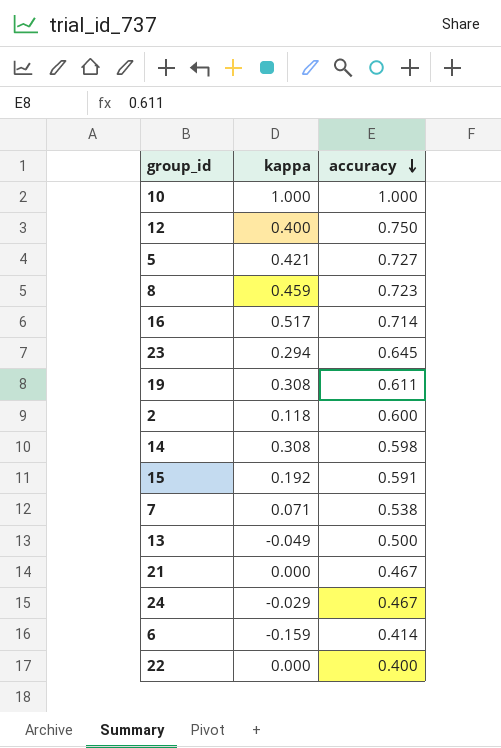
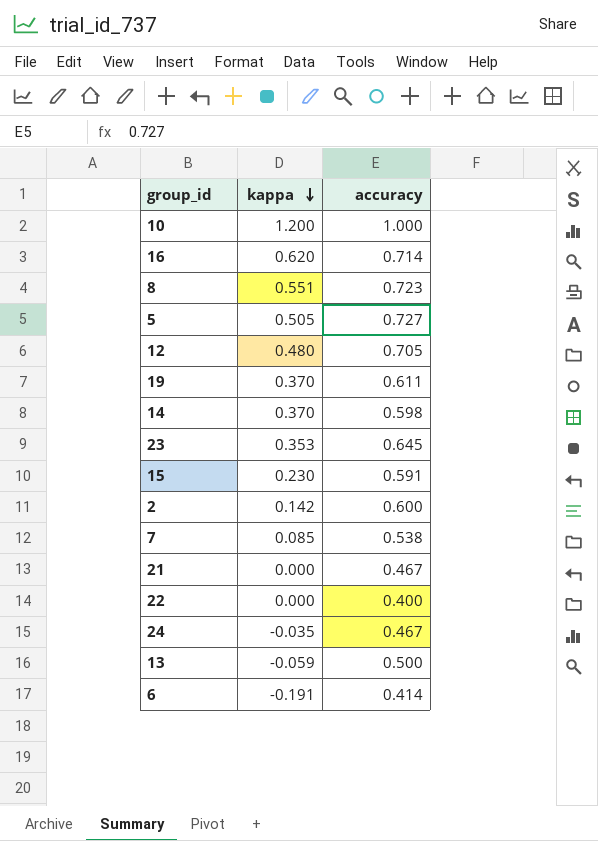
row order: accuracy descending -> kappa descending
10 | kappa: 1.000 -> 1.200
16 | kappa: 0.517 -> 0.620
8 | kappa: 0.459 -> 0.551
5 | kappa: 0.421 -> 0.505
12 | kappa: 0.400 -> 0.480
12 | accuracy: 0.750 -> 0.705
19 | kappa: 0.308 -> 0.370
14 | kappa: 0.308 -> 0.370
23 | kappa: 0.294 -> 0.353
15 | kappa: 0.192 -> 0.230
2 | kappa: 0.118 -> 0.142
7 | kappa: 0.071 -> 0.085
24 | kappa: -0.029 -> -0.035
13 | kappa: -0.049 -> -0.059
6 | kappa: -0.159 -> -0.191

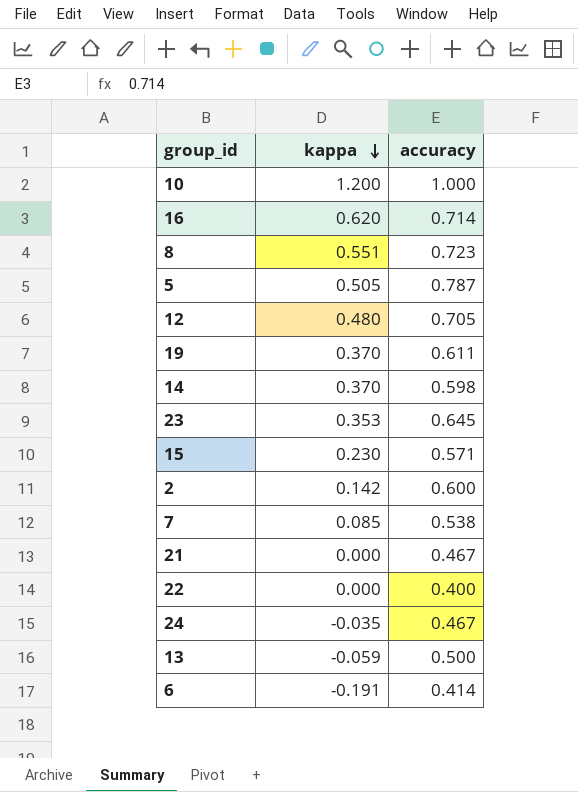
5 | accuracy: 0.727 -> 0.787
15 | accuracy: 0.591 -> 0.571

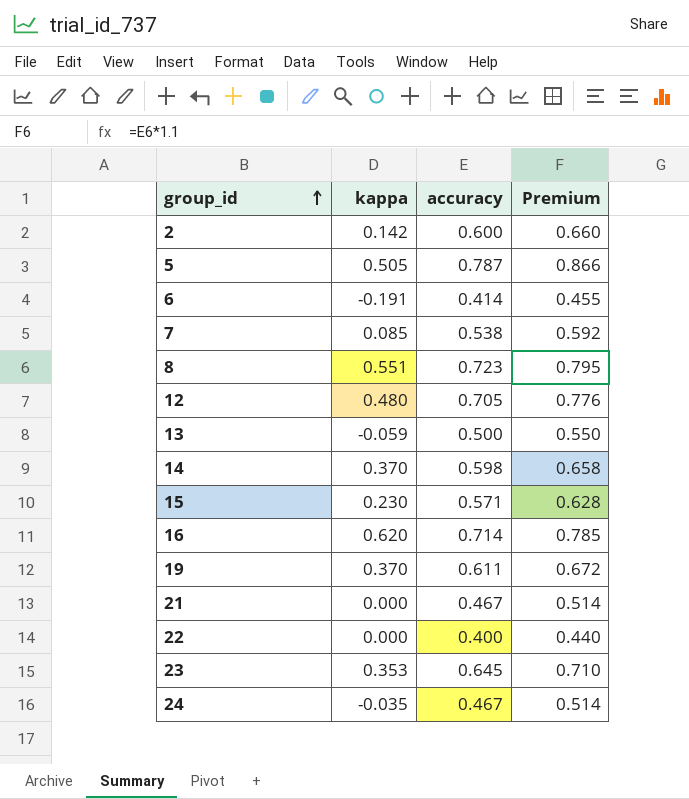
row order: kappa descending -> group_id ascending
column Premium | formula: none -> [accuracy] * 1.1
row 10: 1.200 | 1.000 -> none

